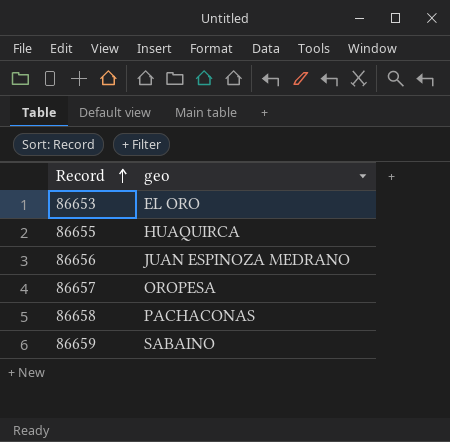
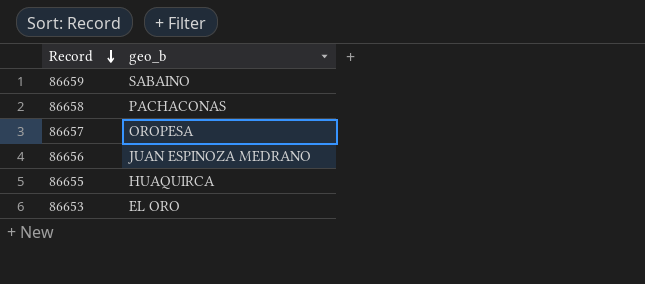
row order: Record ascending -> Record descending
column name: geo -> geo_b

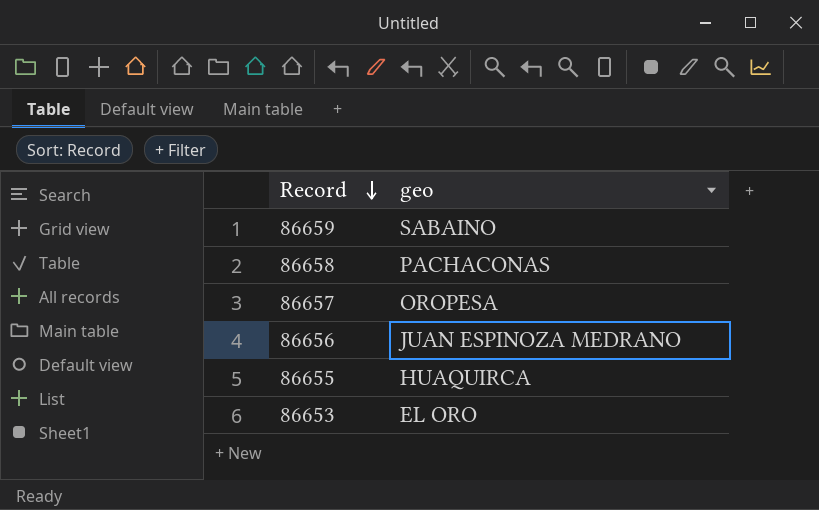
column name: geo_b -> geo

